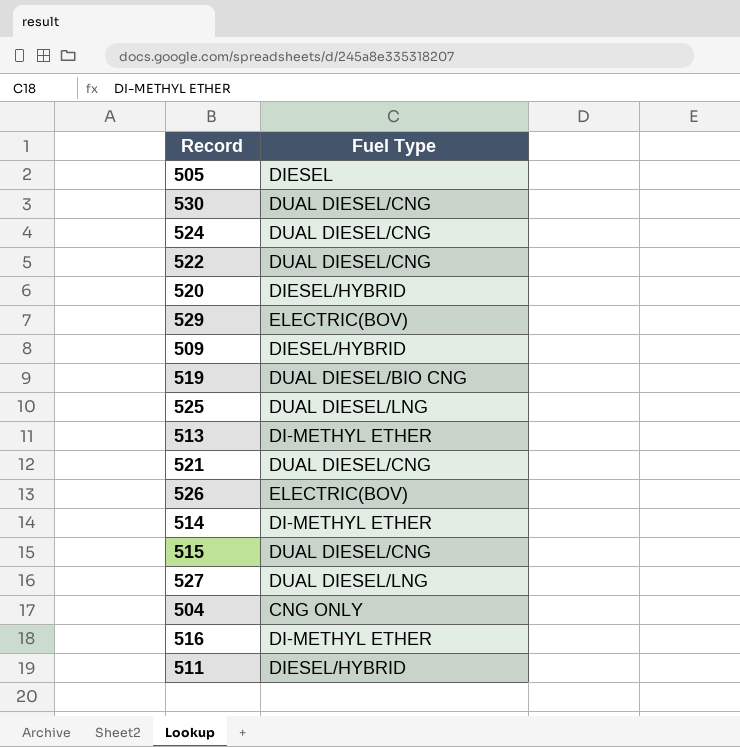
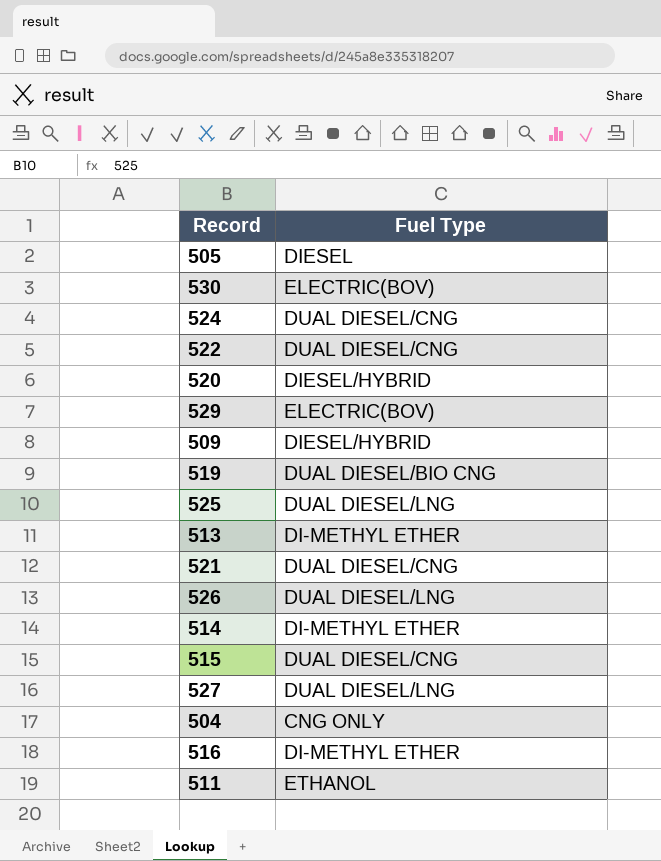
530 | Fuel Type: DUAL DIESEL/CNG -> ELECTRIC(BOV)
526 | Fuel Type: ELECTRIC(BOV) -> DUAL DIESEL/LNG
511 | Fuel Type: DIESEL/HYBRID -> ETHANOL

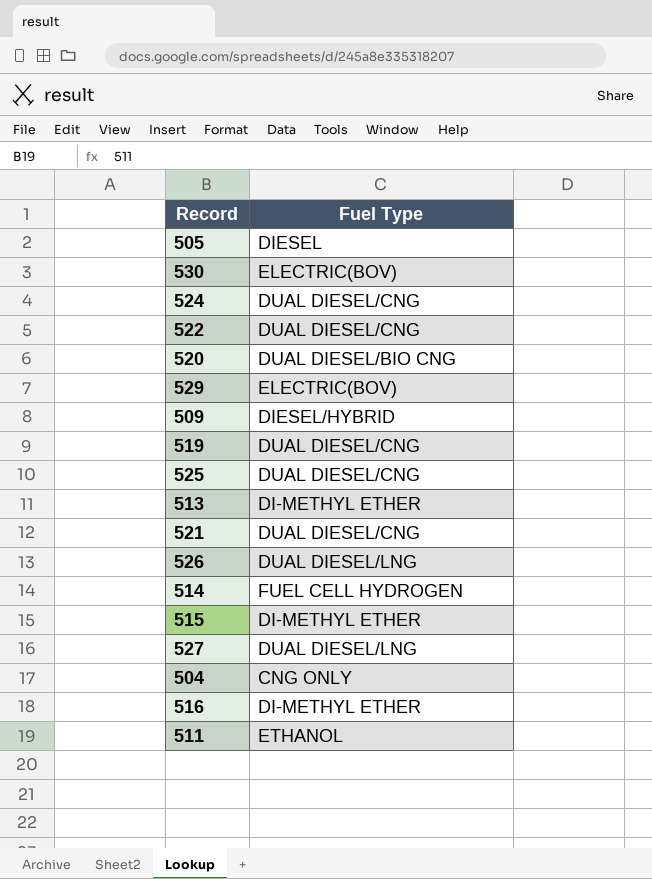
520 | Fuel Type: DIESEL/HYBRID -> DUAL DIESEL/BIO CNG
519 | Fuel Type: DUAL DIESEL/BIO CNG -> DUAL DIESEL/CNG
525 | Fuel Type: DUAL DIESEL/LNG -> DUAL DIESEL/CNG
514 | Fuel Type: DI-METHYL ETHER -> FUEL CELL HYDROGEN
515 | Fuel Type: DUAL DIESEL/CNG -> DI-METHYL ETHER

